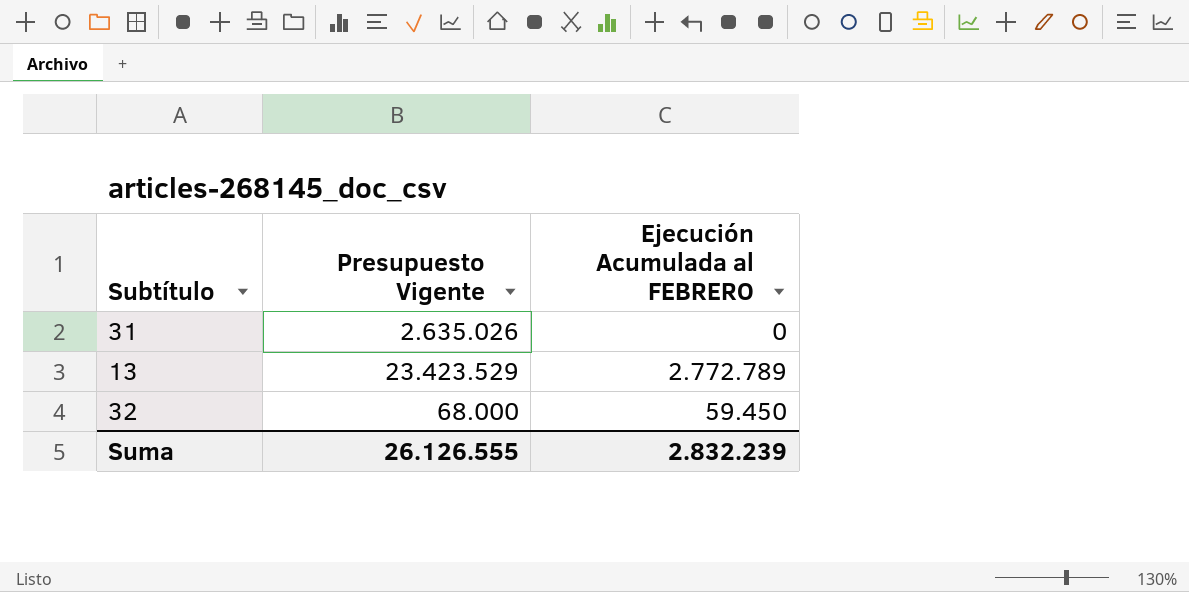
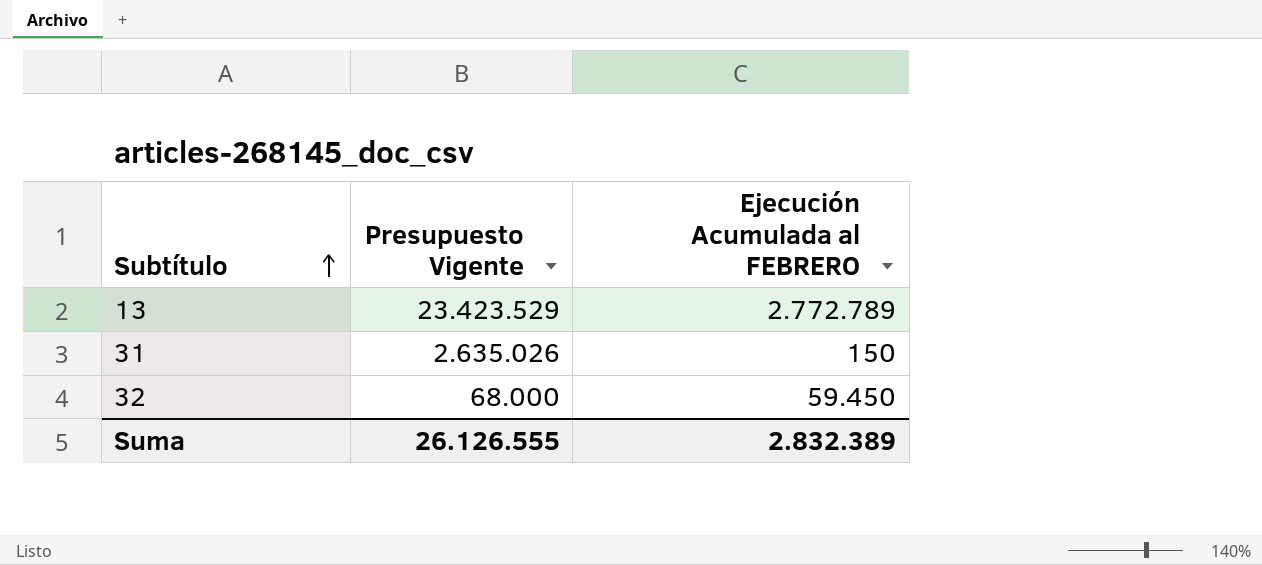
row order: none -> Subtítulo ascending
31 | Ejecución Acumulada al FEBRERO: 0 -> 150
Suma | Ejecución Acumulada al FEBRERO: 2.832.239 -> 2.832.389

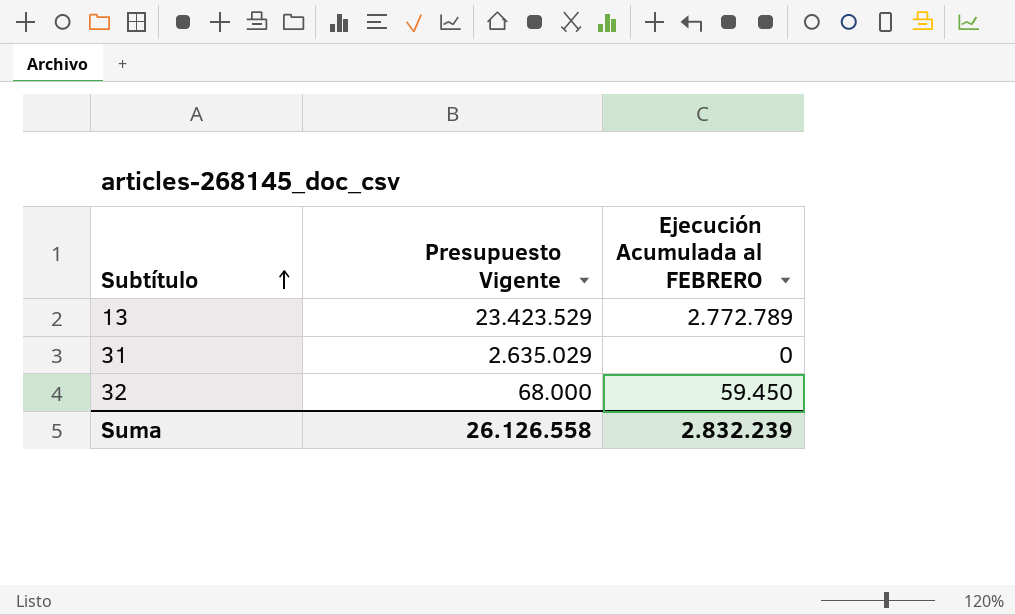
31 | Presupuesto Vigente: 2.635.026 -> 2.635.029
31 | Ejecución Acumulada al FEBRERO: 150 -> 0
Suma | Presupuesto Vigente: 26.126.555 -> 26.126.558
Suma | Ejecución Acumulada al FEBRERO: 2.832.389 -> 2.832.239

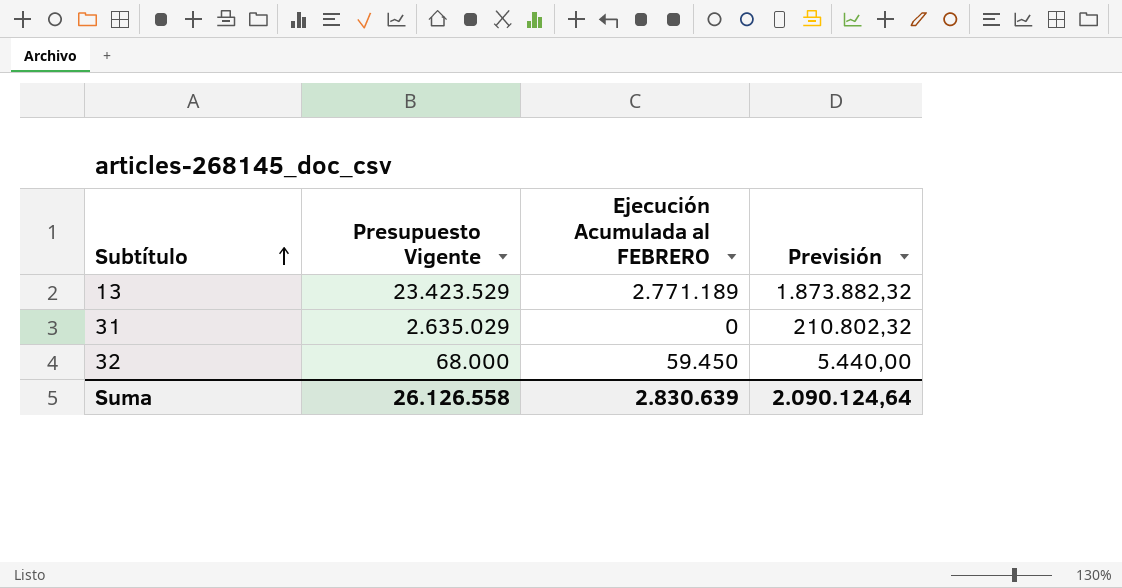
column Previsión | formula: none -> [Presupuesto Vigente] * 0,08
13 | Ejecución Acumulada al FEBRERO: 2.772.789 -> 2.771.189
Suma | Ejecución Acumulada al FEBRERO: 2.832.239 -> 2.830.639

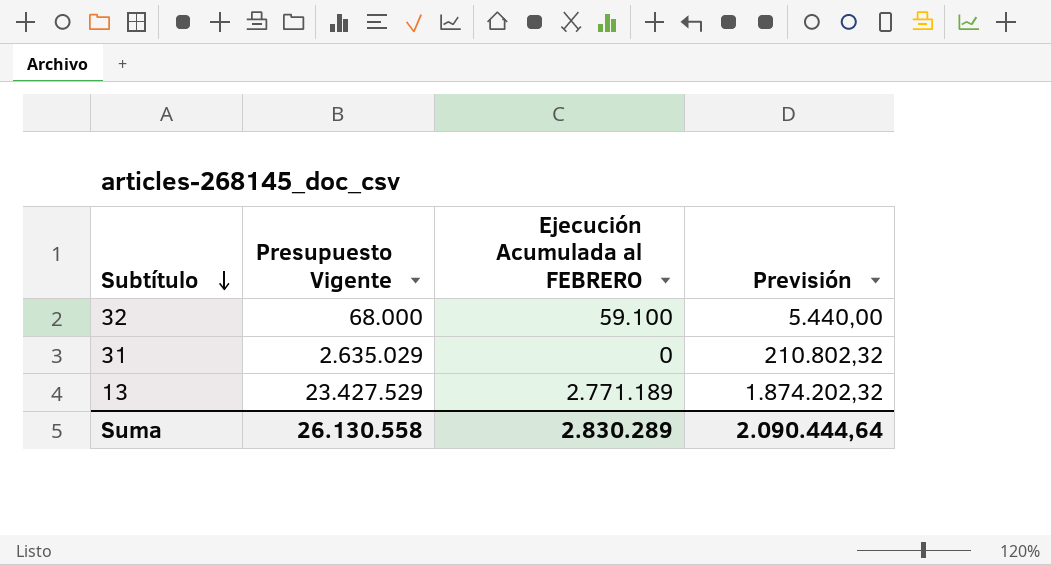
row order: Subtítulo ascending -> Subtítulo descending
32 | Ejecución Acumulada al FEBRERO: 59.450 -> 59.100
13 | Presupuesto Vigente: 23.423.529 -> 23.427.529
13 | Previsión: 1.873.882,32 -> 1.874.202,32
Suma | Presupuesto Vigente: 26.126.558 -> 26.130.558
Suma | Ejecución Acumulada al FEBRERO: 2.830.639 -> 2.830.289
Suma | Previsión: 2.090.124,64 -> 2.090.444,64

